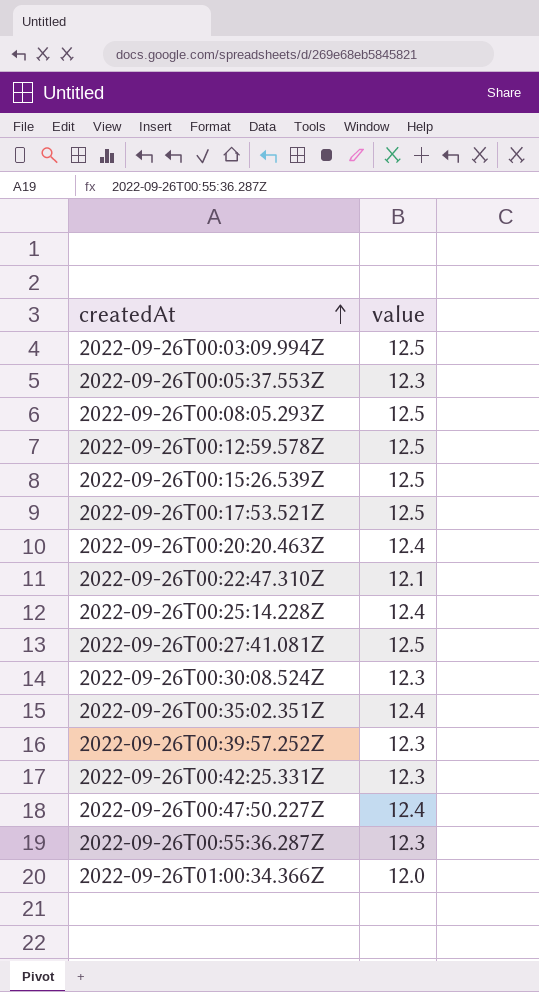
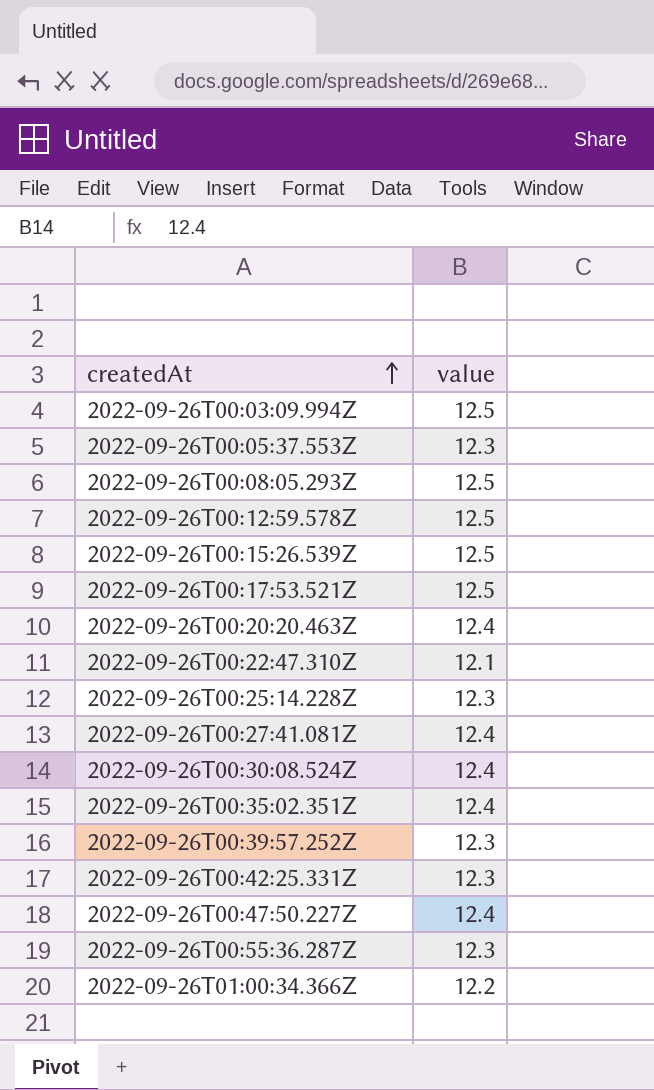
2022-09-26T00:25:14.228Z | value: 12.4 -> 12.3
2022-09-26T00:27:41.081Z | value: 12.5 -> 12.4
2022-09-26T00:30:08.524Z | value: 12.3 -> 12.4
2022-09-26T01:00:34.366Z | value: 12.0 -> 12.2

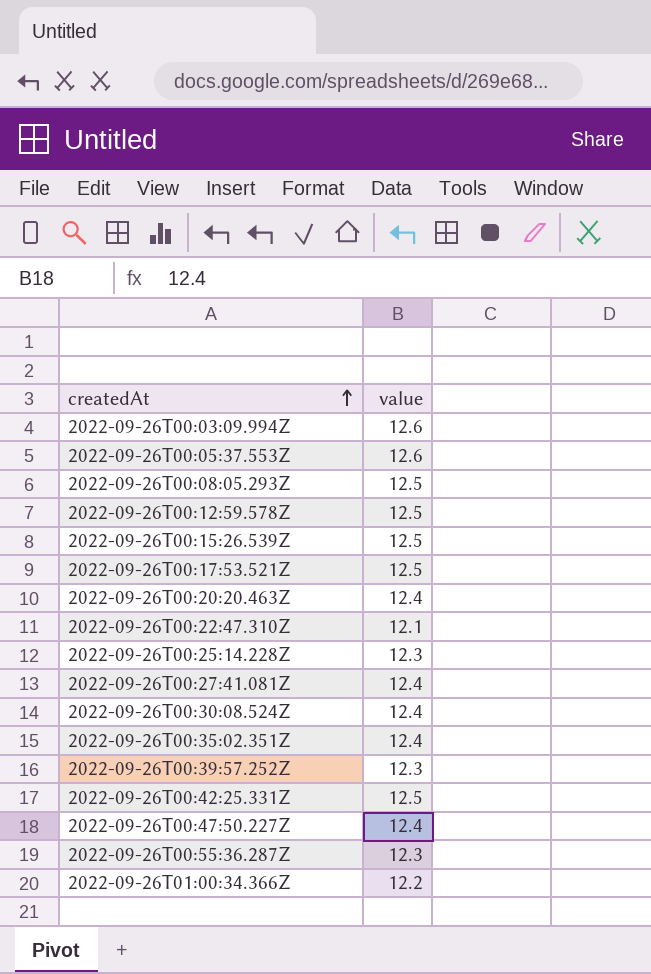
2022-09-26T00:03:09.994Z | value: 12.5 -> 12.6
2022-09-26T00:05:37.553Z | value: 12.3 -> 12.6
2022-09-26T00:42:25.331Z | value: 12.3 -> 12.5

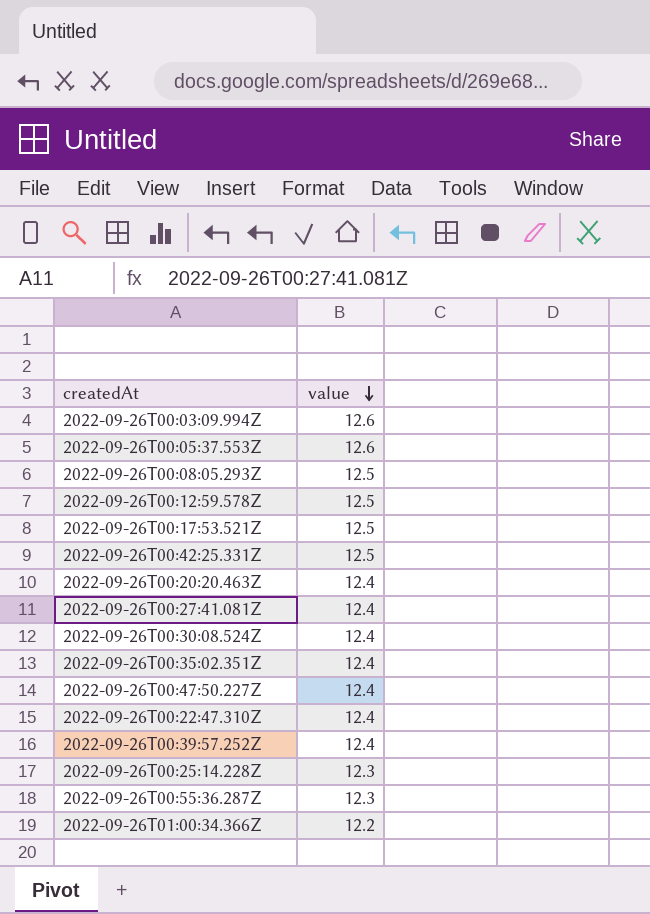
row order: createdAt ascending -> value descending
row 2022-09-26T00:15:26.539Z: 12.5 -> none
2022-09-26T00:22:47.310Z | value: 12.1 -> 12.4
2022-09-26T00:39:57.252Z | value: 12.3 -> 12.4

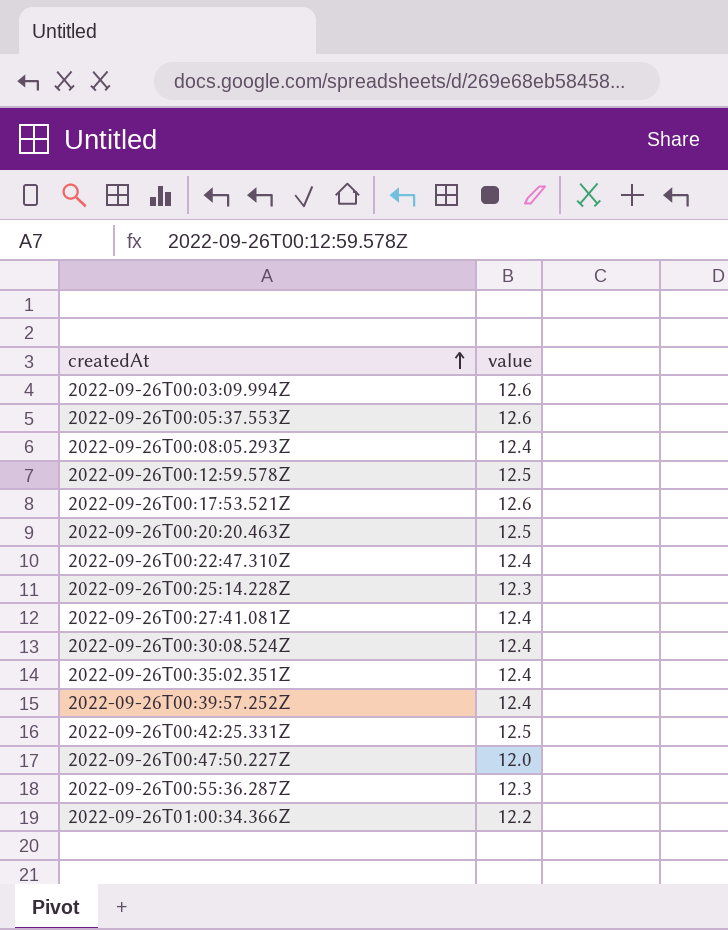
row order: value descending -> createdAt ascending
2022-09-26T00:08:05.293Z | value: 12.5 -> 12.4
2022-09-26T00:17:53.521Z | value: 12.5 -> 12.6
2022-09-26T00:20:20.463Z | value: 12.4 -> 12.5
2022-09-26T00:47:50.227Z | value: 12.4 -> 12.0

